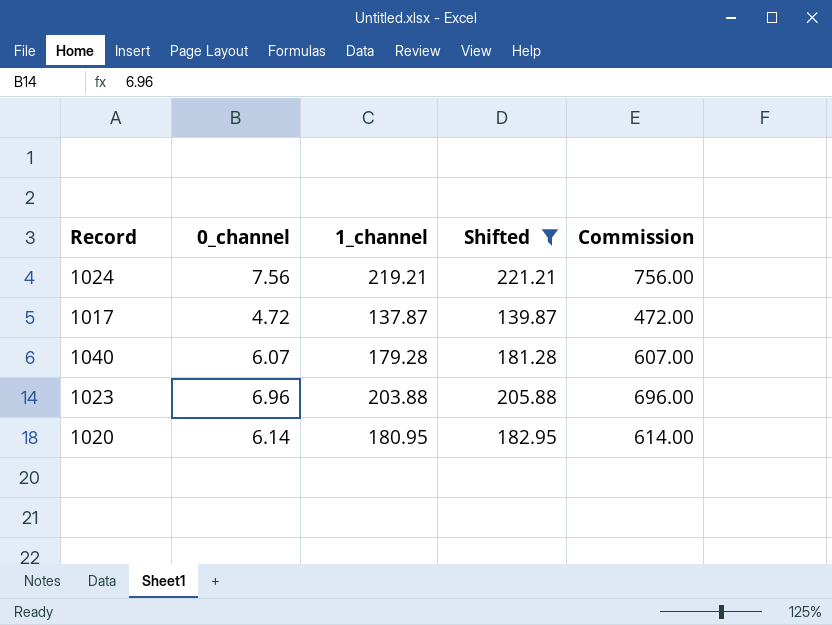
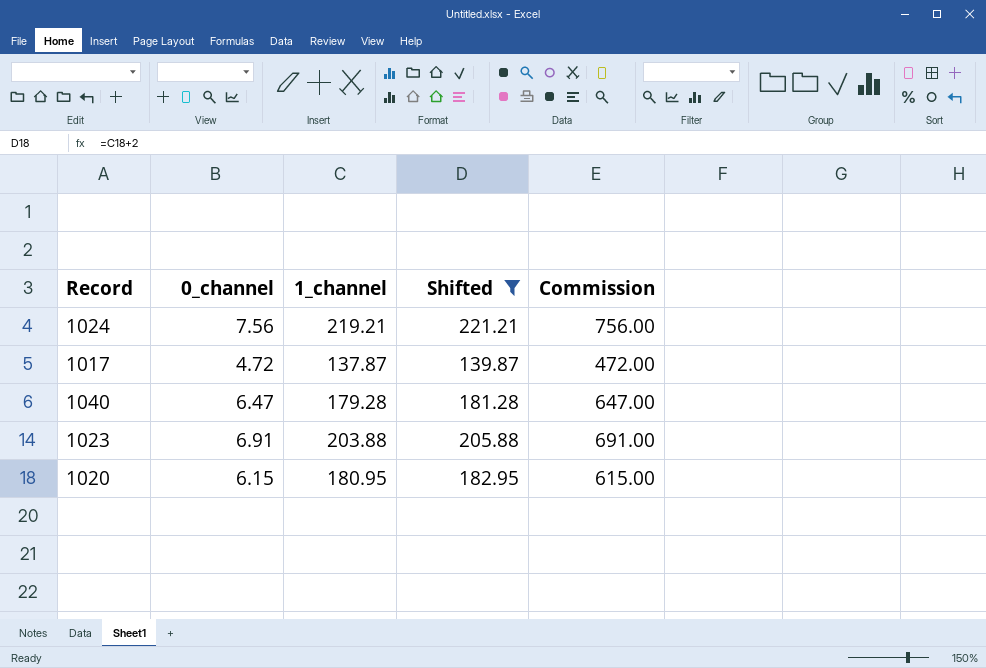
1040 | 0_channel: 6.07 -> 6.47
1040 | Commission: 607.00 -> 647.00
1023 | 0_channel: 6.96 -> 6.91
1023 | Commission: 696.00 -> 691.00
1020 | 0_channel: 6.14 -> 6.15
1020 | Commission: 614.00 -> 615.00

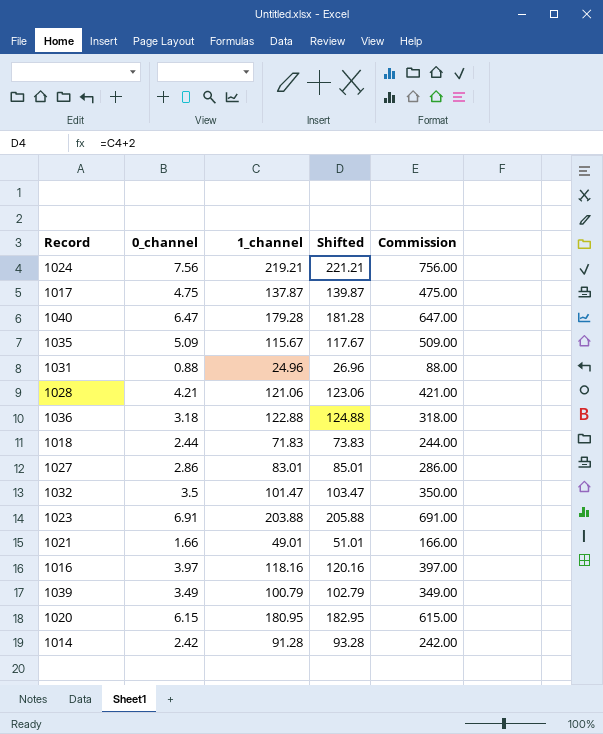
filter: Shifted >= 139.87 -> none
1017 | 0_channel: 4.72 -> 4.75
1017 | Commission: 472.00 -> 475.00

